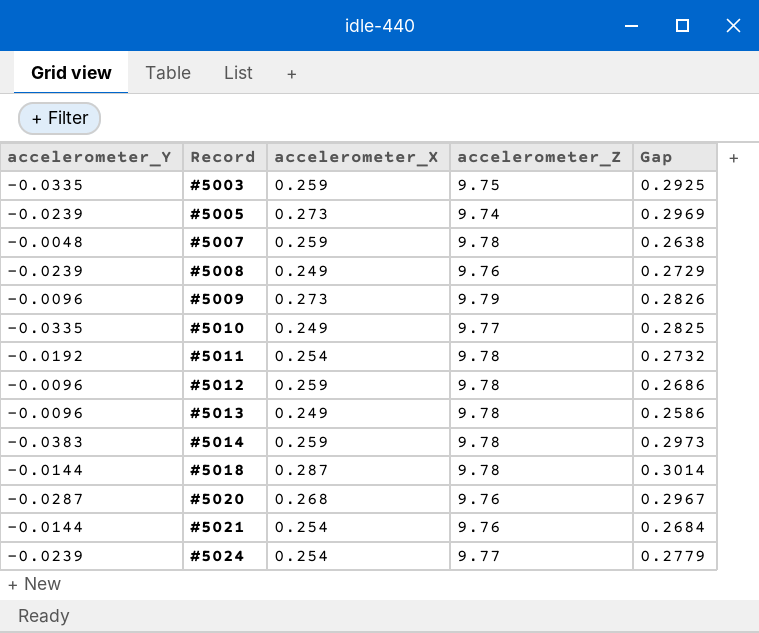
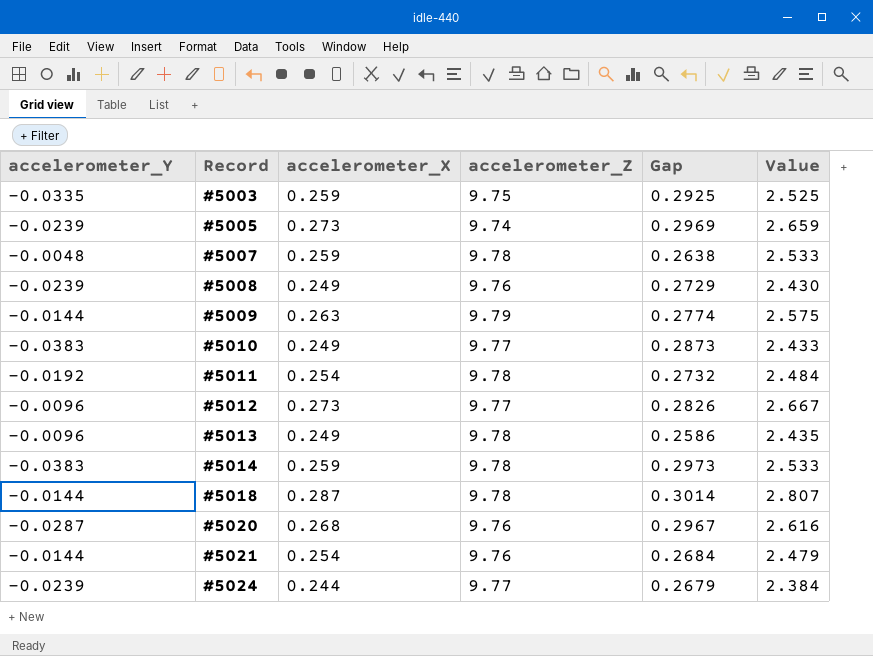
column Value | formula: none -> [accelerometer_X] * [accelerometer_Z]
#5009 | accelerometer_Y: -0.0096 -> -0.0144
#5009 | accelerometer_X: 0.273 -> 0.263
#5009 | Gap: 0.2826 -> 0.2774
#5010 | accelerometer_Y: -0.0335 -> -0.0383
#5010 | Gap: 0.2825 -> 0.2873
#5012 | accelerometer_X: 0.259 -> 0.273
#5012 | accelerometer_Z: 9.78 -> 9.77
#5012 | Gap: 0.2686 -> 0.2826
#5024 | accelerometer_X: 0.254 -> 0.244
#5024 | Gap: 0.2779 -> 0.2679

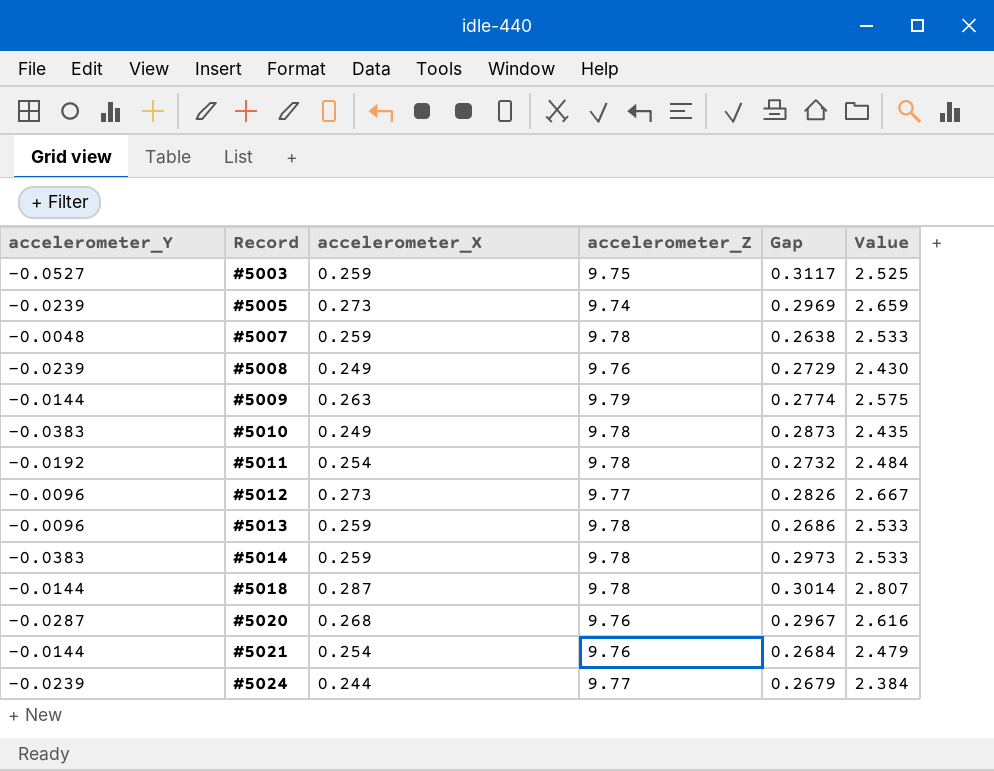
#5003 | accelerometer_Y: -0.0335 -> -0.0527
#5003 | Gap: 0.2925 -> 0.3117
#5010 | accelerometer_Z: 9.77 -> 9.78
#5010 | Value: 2.433 -> 2.435
#5013 | accelerometer_X: 0.249 -> 0.259
#5013 | Gap: 0.2586 -> 0.2686
#5013 | Value: 2.435 -> 2.533

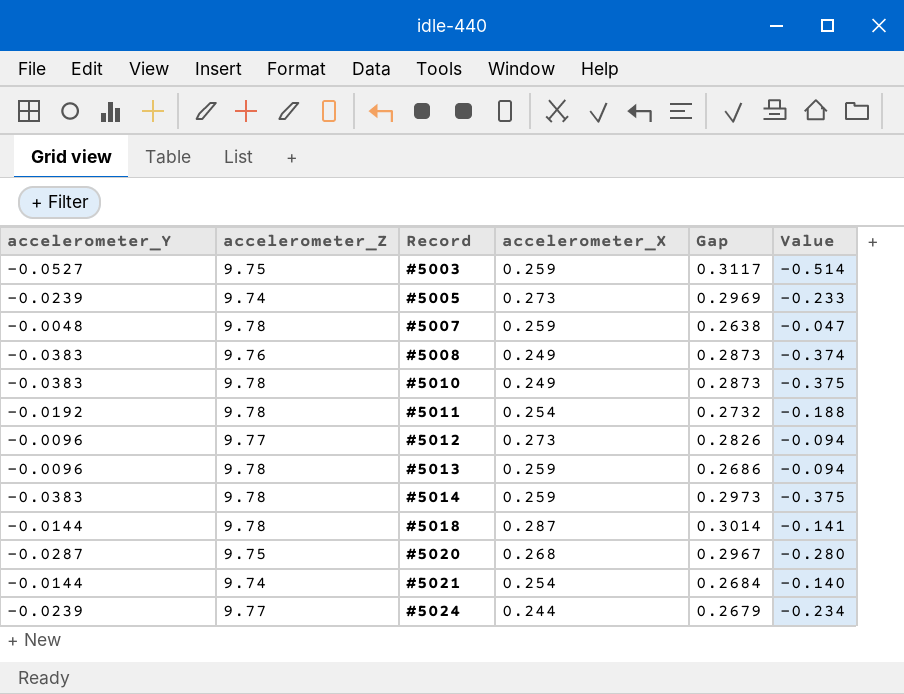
column accelerometer_Z | position: 4 -> 2
column Value | formula: [accelerometer_X] * [accelerometer_Z] -> [accelerometer_Y] * [accelerometer_Z]
row #5009: -0.0144 | 0.263 | 9.79 | 0.2774 | 2.575 -> none
#5008 | accelerometer_Y: -0.0239 -> -0.0383
#5008 | Gap: 0.2729 -> 0.2873
#5020 | accelerometer_Z: 9.76 -> 9.75
#5021 | accelerometer_Z: 9.76 -> 9.74

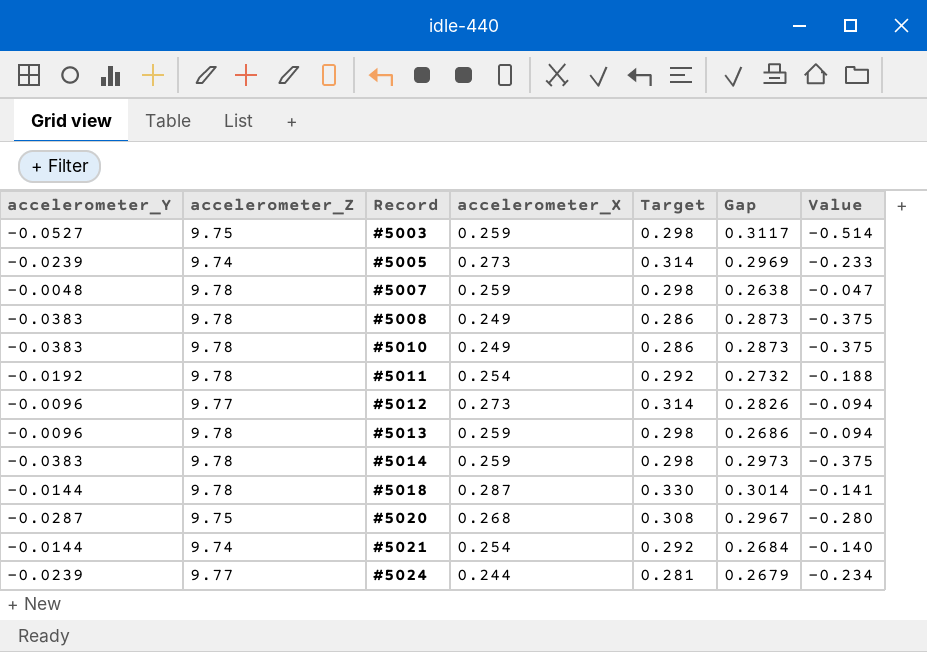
column Target | formula: none -> [accelerometer_X] * 1.15
#5008 | accelerometer_Z: 9.76 -> 9.78
#5008 | Value: -0.374 -> -0.375

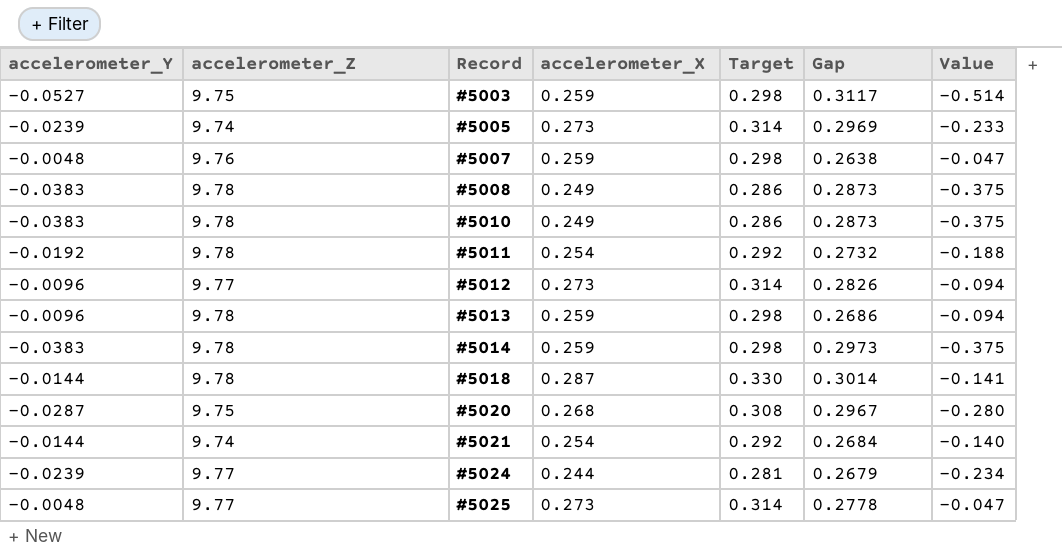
#5007 | accelerometer_Z: 9.78 -> 9.76
row #5025: none -> -0.0048 | 9.77 | 0.273 | 0.314 | 0.2778 | -0.047

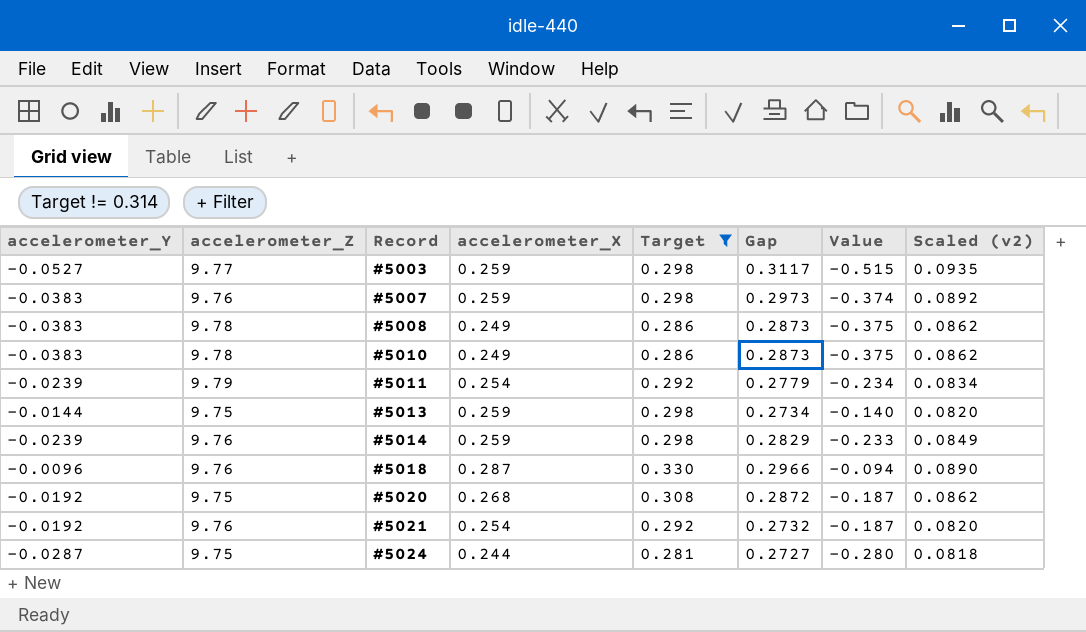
filter: none -> Target != 0.314
column Scaled (v2) | formula: none -> [Gap] * 0.3
#5003 | accelerometer_Z: 9.75 -> 9.77
#5003 | Value: -0.514 -> -0.515
#5007 | accelerometer_Y: -0.0048 -> -0.0383
#5007 | Gap: 0.2638 -> 0.2973
#5007 | Value: -0.047 -> -0.374
#5011 | accelerometer_Y: -0.0192 -> -0.0239
#5011 | accelerometer_Z: 9.78 -> 9.79
#5011 | Gap: 0.2732 -> 0.2779
#5011 | Value: -0.188 -> -0.234
#5013 | accelerometer_Y: -0.0096 -> -0.0144
#5013 | accelerometer_Z: 9.78 -> 9.75
#5013 | Gap: 0.2686 -> 0.2734
#5013 | Value: -0.094 -> -0.140
#5014 | accelerometer_Y: -0.0383 -> -0.0239
#5014 | accelerometer_Z: 9.78 -> 9.76
#5014 | Gap: 0.2973 -> 0.2829
#5014 | Value: -0.375 -> -0.233
#5018 | accelerometer_Y: -0.0144 -> -0.0096
#5018 | accelerometer_Z: 9.78 -> 9.76
#5018 | Gap: 0.3014 -> 0.2966
#5018 | Value: -0.141 -> -0.094
#5020 | accelerometer_Y: -0.0287 -> -0.0192
#5020 | Gap: 0.2967 -> 0.2872
#5020 | Value: -0.280 -> -0.187
#5021 | accelerometer_Y: -0.0144 -> -0.0192
#5021 | accelerometer_Z: 9.74 -> 9.76
#5021 | Gap: 0.2684 -> 0.2732
#5021 | Value: -0.140 -> -0.187
#5024 | accelerometer_Y: -0.0239 -> -0.0287
#5024 | accelerometer_Z: 9.77 -> 9.75
#5024 | Gap: 0.2679 -> 0.2727
#5024 | Value: -0.234 -> -0.280

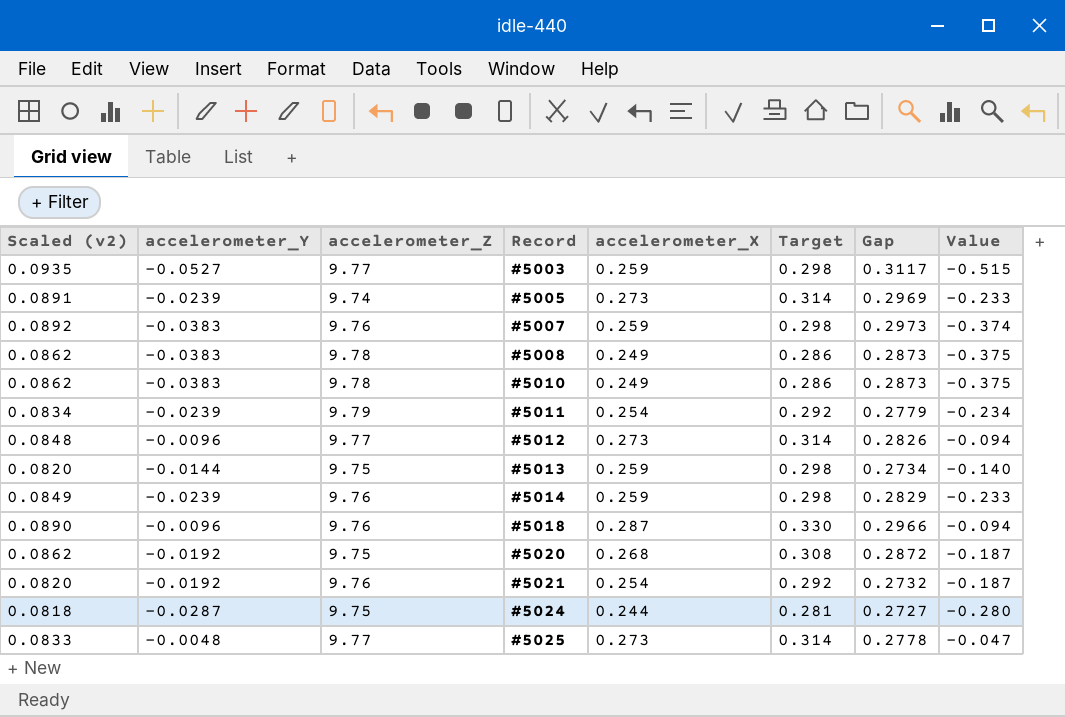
filter: Target != 0.314 -> none
column Scaled (v2) | position: 8 -> 1

